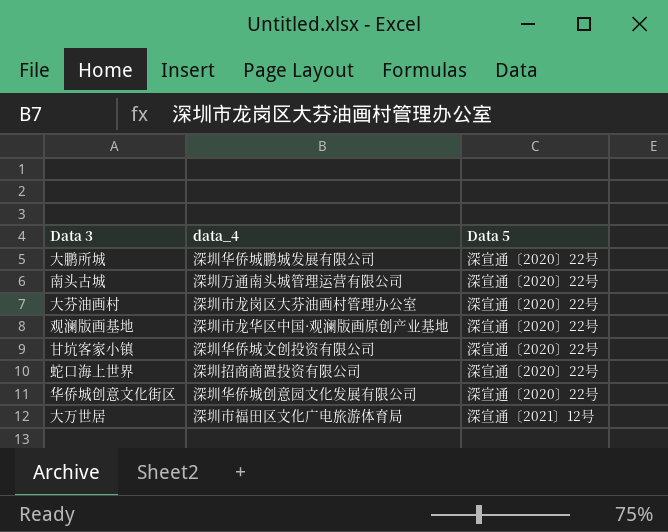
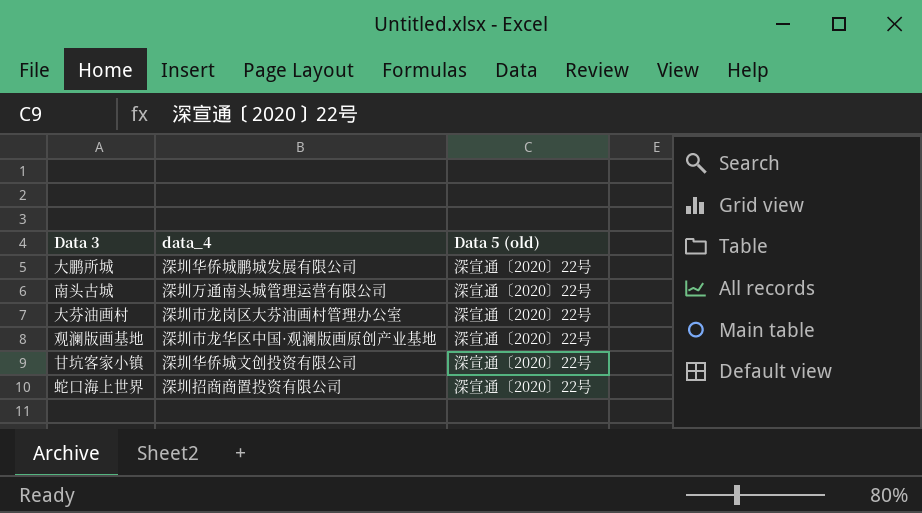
column name: Data 5 -> Data 5 (old)
row 华侨城创意文化街区: 深圳华侨城创意园文化发展有限公司 | 深宣通〔2020〕22号 -> none
row 大万世居: 深圳市福田区文化广电旅游体育局 | 深宣通〔2021〕12号 -> none

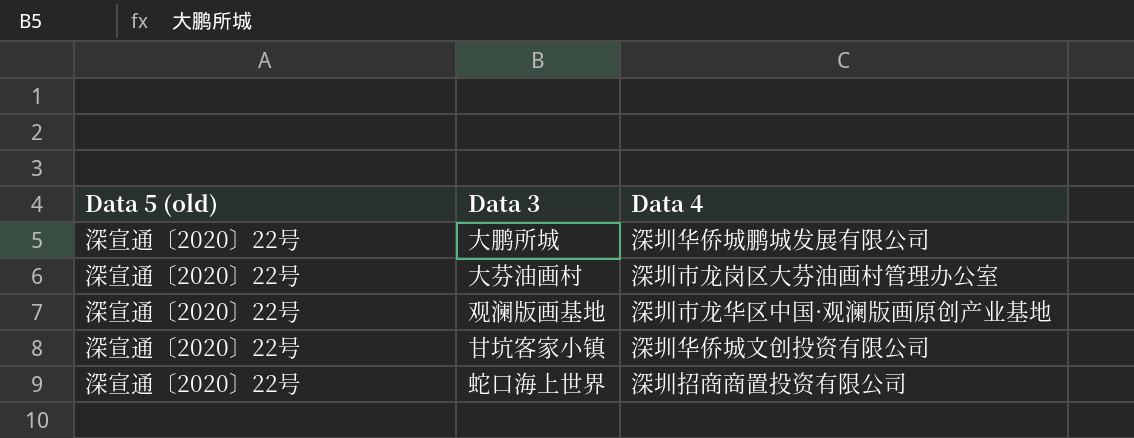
column Data 5 (old) | position: 3 -> 1
column name: data_4 -> Data 4
row 南头古城: 深圳万通南头城管理运营有限公司 | 深宣通〔2020〕22号 -> none

